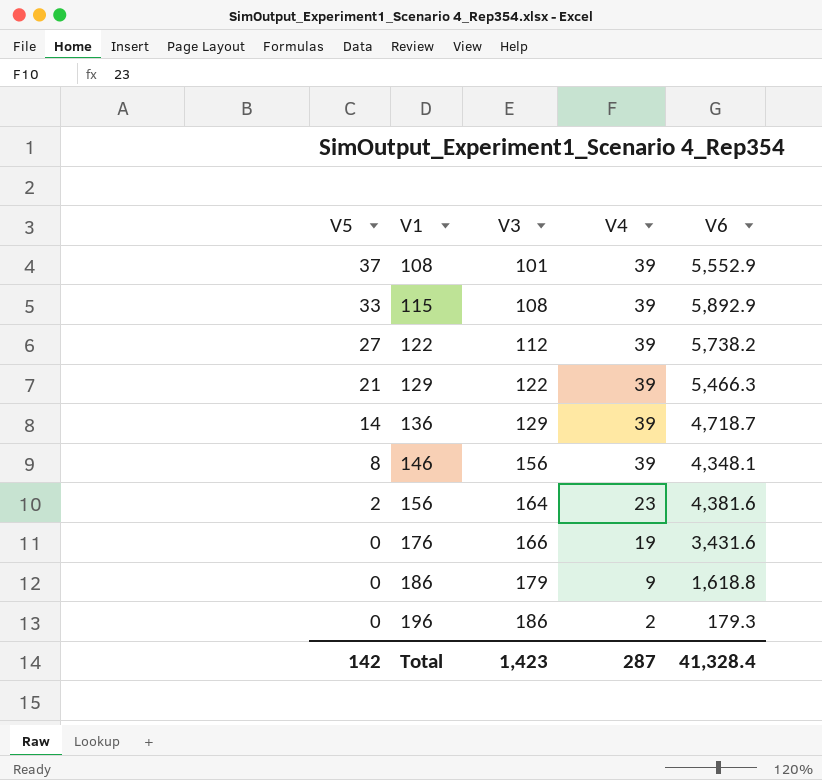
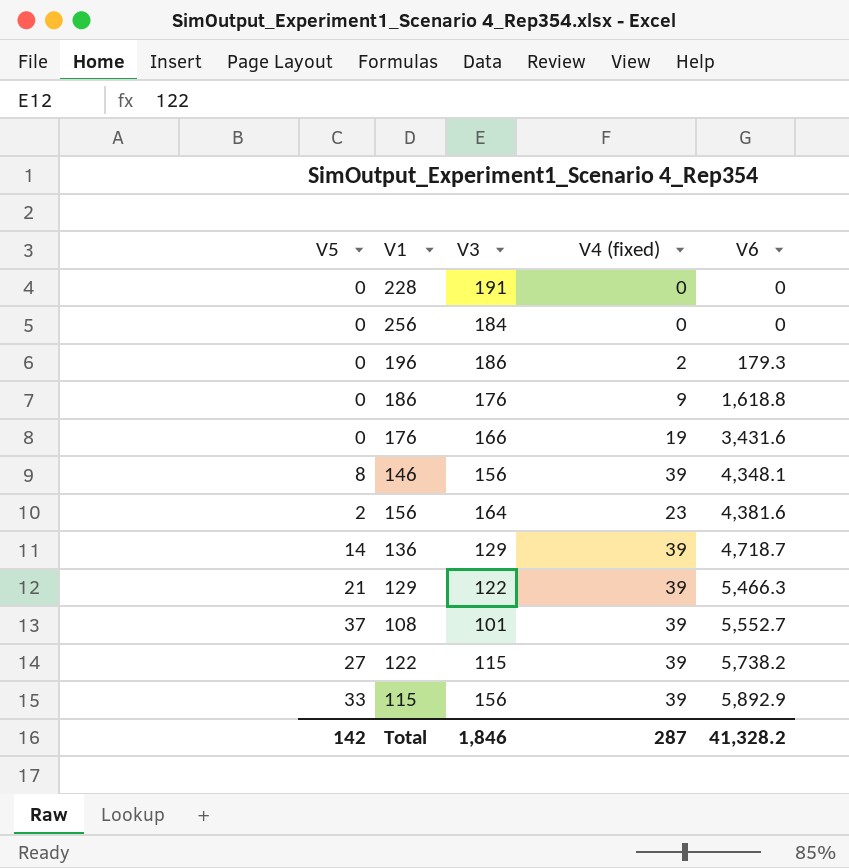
row order: V5 descending -> V6 ascending
column name: V4 -> V4 (fixed)
row 228: none -> 0 | 191 | 0 | 0
row 256: none -> 0 | 184 | 0 | 0
186 | V3: 179 -> 176
108 | V6: 5,552.9 -> 5,552.7
122 | V3: 112 -> 115
115 | V3: 108 -> 156
Total | V3: 1,423 -> 1,846
Total | V6: 41,328.4 -> 41,328.2

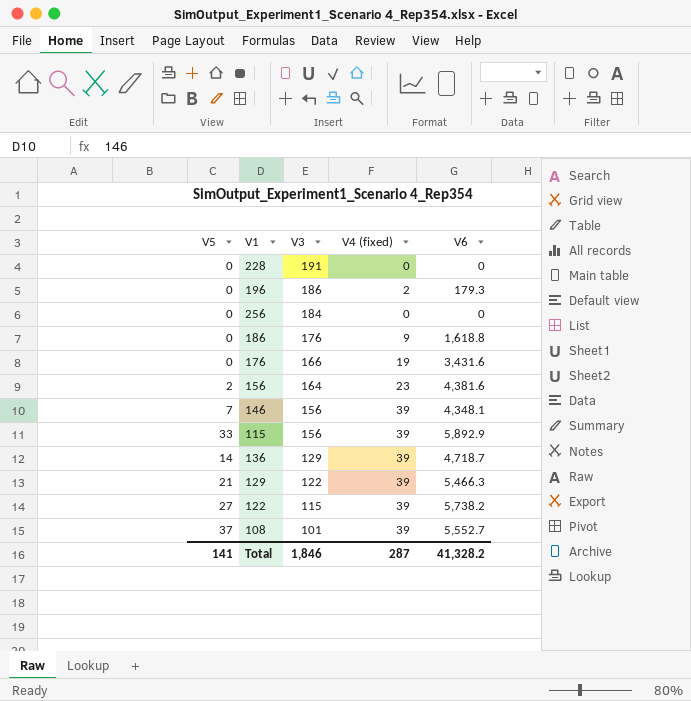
row order: V6 ascending -> V3 descending
146 | V5: 8 -> 7
Total | V5: 142 -> 141

